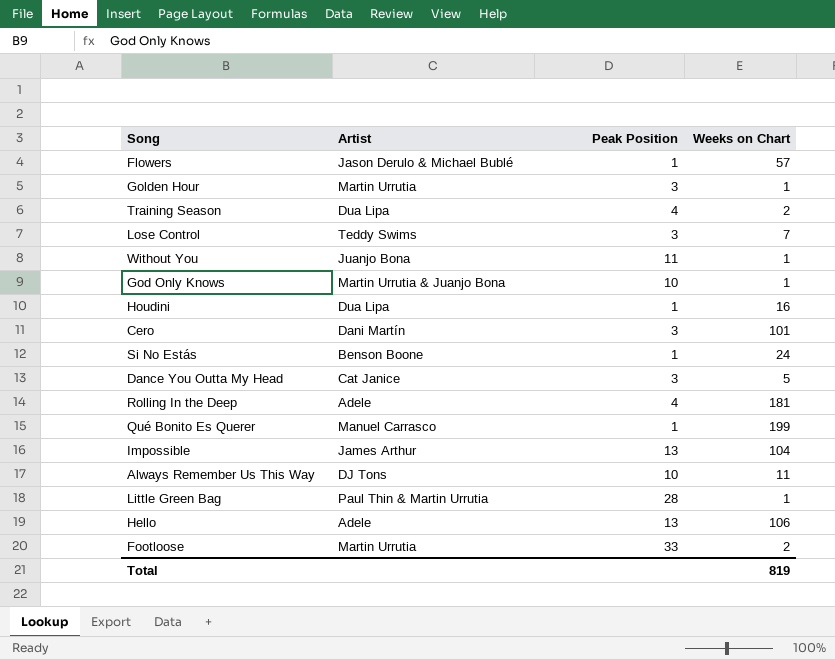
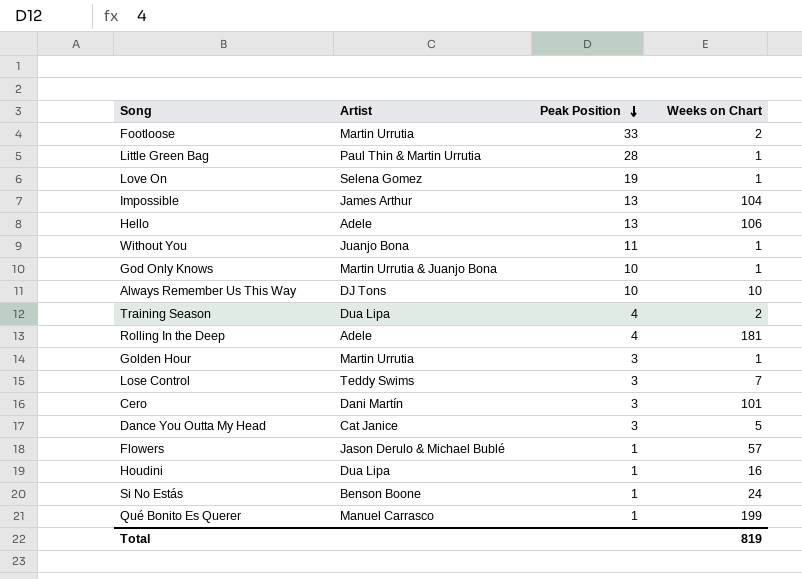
row order: none -> Peak Position descending
row Love On: none -> Selena Gomez | 19 | 1
Always Remember Us This Way | Weeks on Chart: 11 -> 10

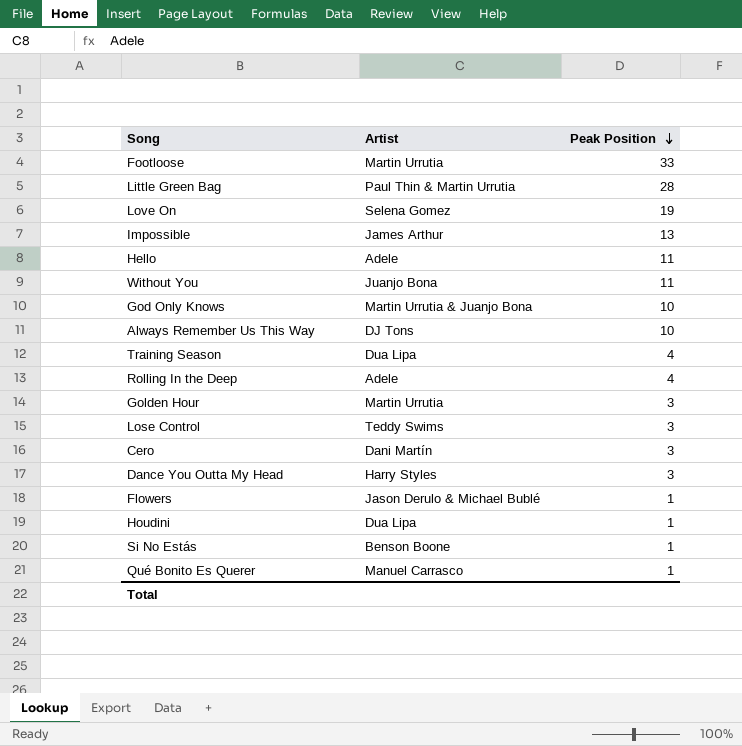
column Weeks on Chart | position: 4 -> none
Hello | Peak Position: 13 -> 11
Dance You Outta My Head | Artist: Cat Janice -> Harry Styles

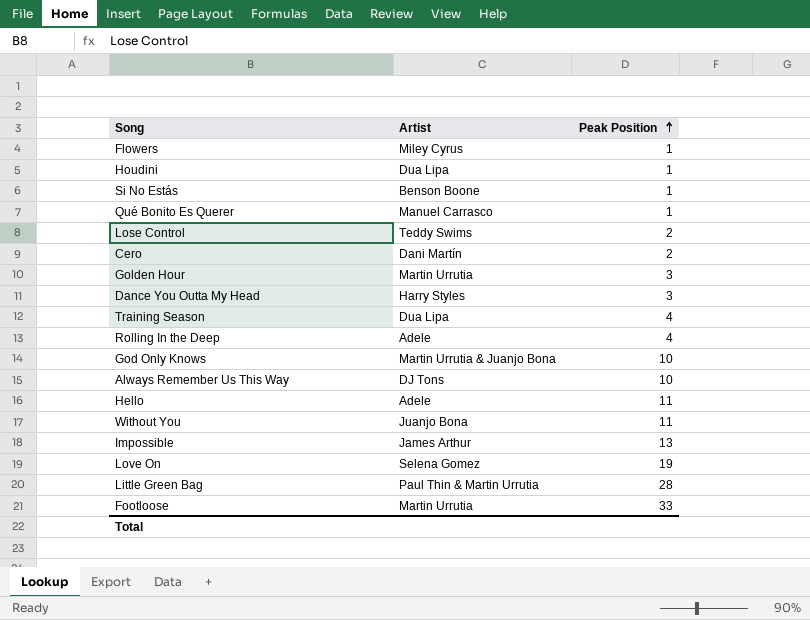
row order: Peak Position descending -> Peak Position ascending
Flowers | Artist: Jason Derulo & Michael Bublé -> Miley Cyrus
Lose Control | Peak Position: 3 -> 2
Cero | Peak Position: 3 -> 2

